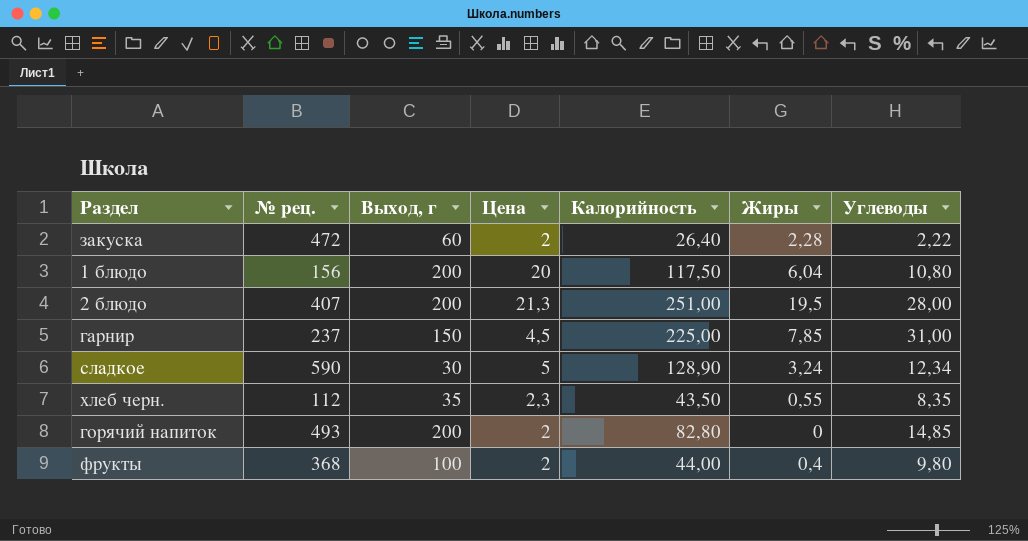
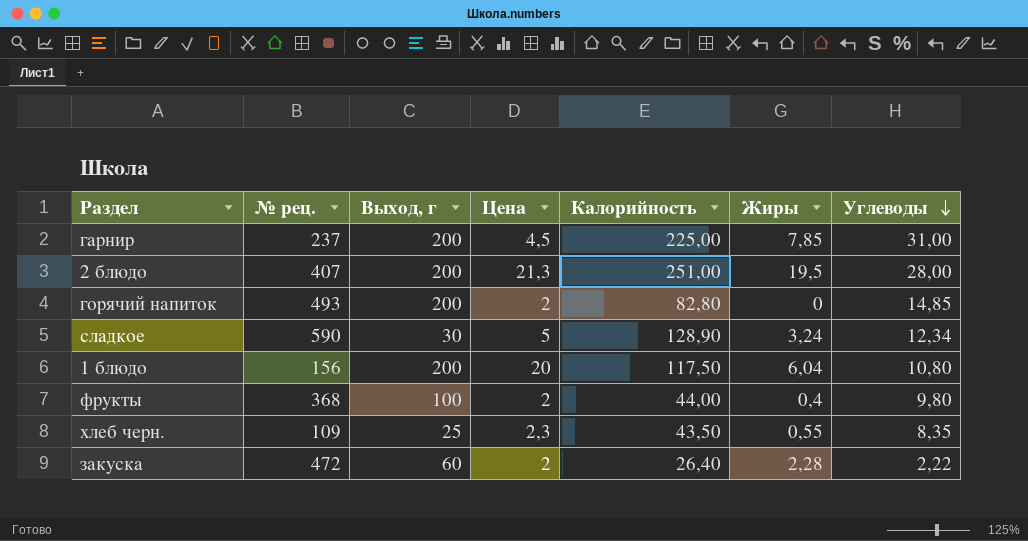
row order: none -> Углеводы descending
гарнир | Выход, г: 150 -> 200
хлеб черн. | № рец.: 112 -> 109
хлеб черн. | Выход, г: 35 -> 25

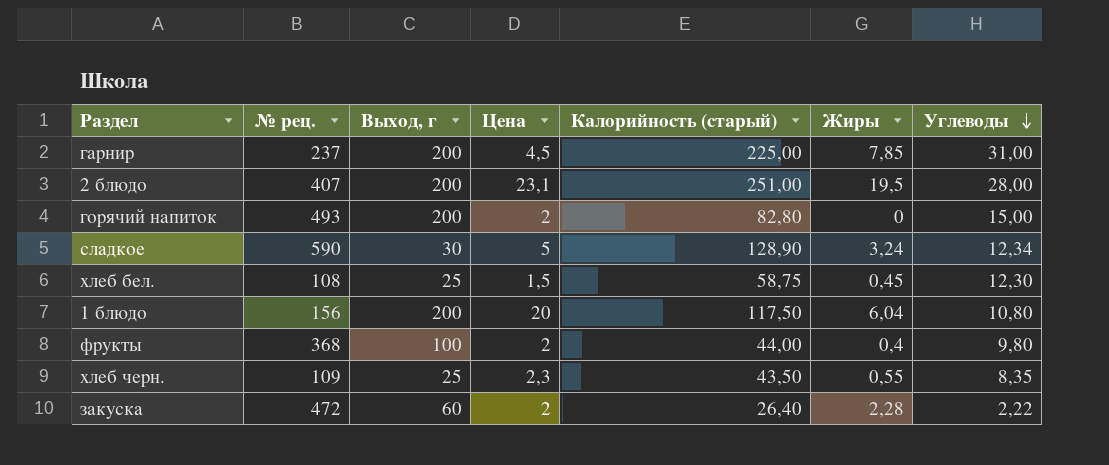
column name: Калорийность -> Калорийность (старый)
2 блюдо | Цена: 21,3 -> 23,1
горячий напиток | Углеводы: 14,85 -> 15,00
row хлеб бел.: none -> 108 | 25 | 1,5 | 58,75 | 0,45 | 12,30

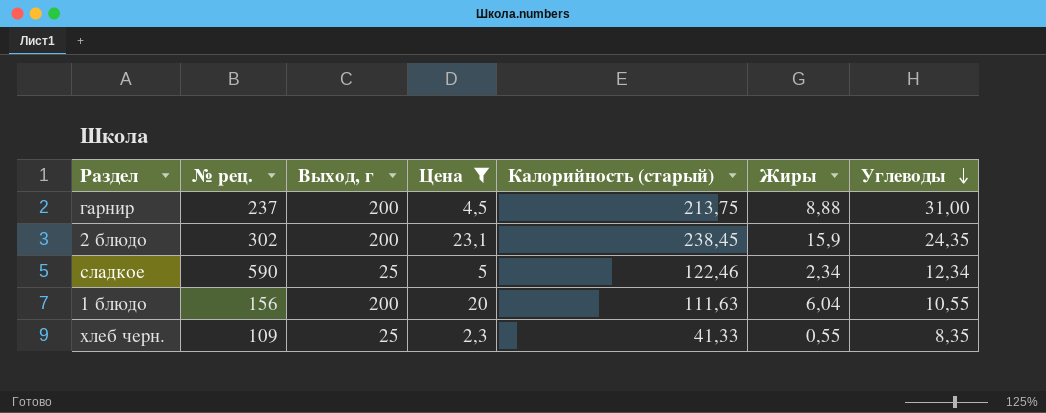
filter: none -> Цена >= 2,3
гарнир | Калорийность (старый): 225,00 -> 213,75
гарнир | Жиры: 7,85 -> 8,88
2 блюдо | № рец.: 407 -> 302
2 блюдо | Калорийность (старый): 251,00 -> 238,45
2 блюдо | Жиры: 19,5 -> 15,9
2 блюдо | Углеводы: 28,00 -> 24,35
сладкое | Выход, г: 30 -> 25
сладкое | Калорийность (старый): 128,90 -> 122,46
сладкое | Жиры: 3,24 -> 2,34
1 блюдо | Калорийность (старый): 117,50 -> 111,63
1 блюдо | Углеводы: 10,80 -> 10,55
хлеб черн. | Калорийность (старый): 43,50 -> 41,33

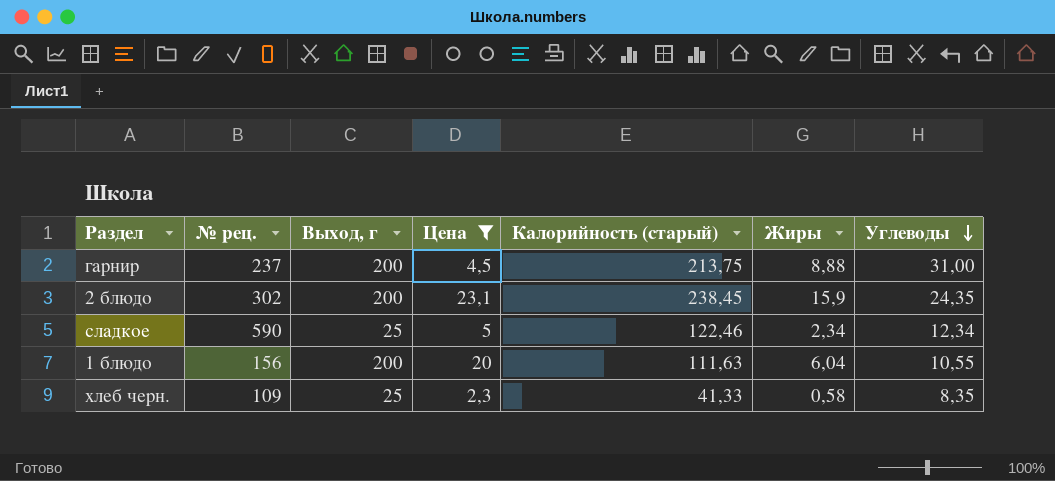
хлеб черн. | Жиры: 0,55 -> 0,58

